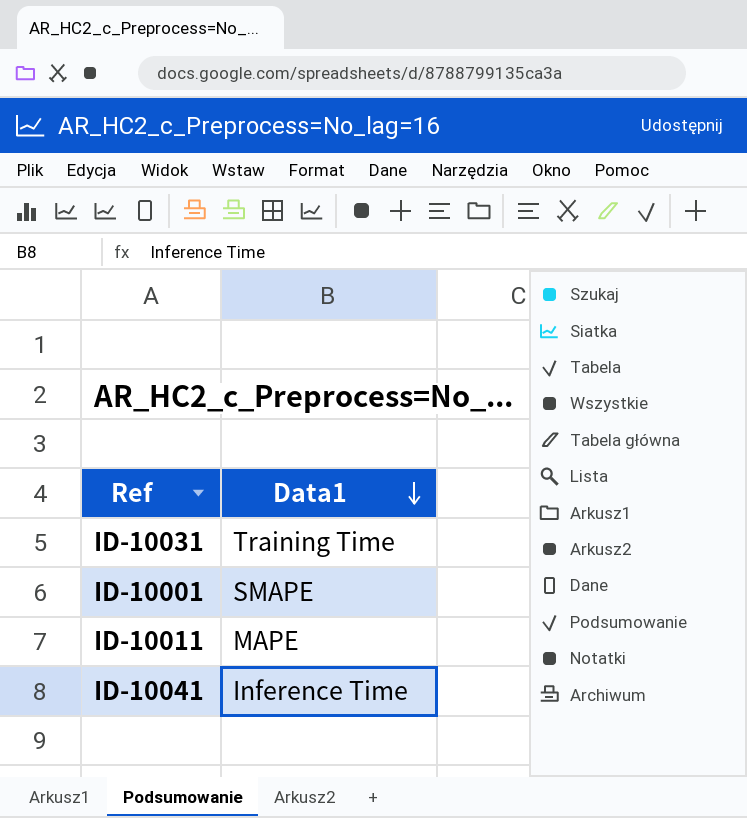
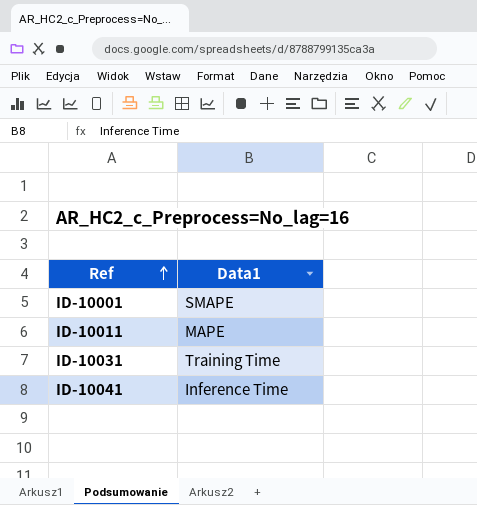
row order: Data1 descending -> Ref ascending

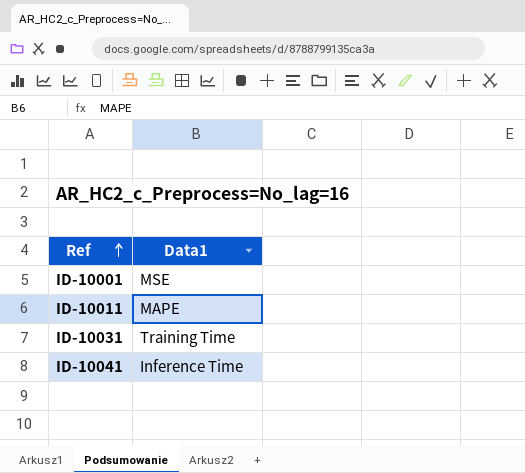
ID-10001 | Data1: SMAPE -> MSE

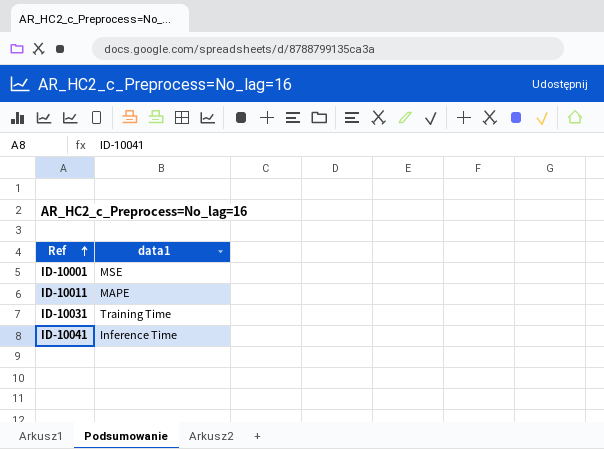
column name: Data1 -> data1

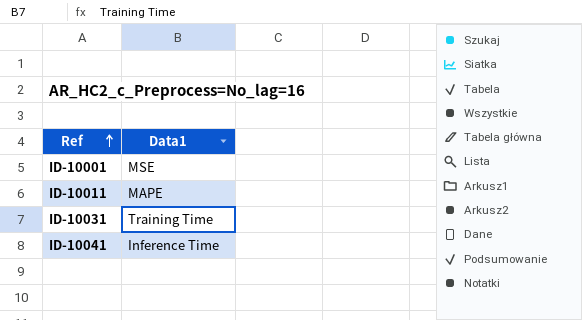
column name: data1 -> Data1

